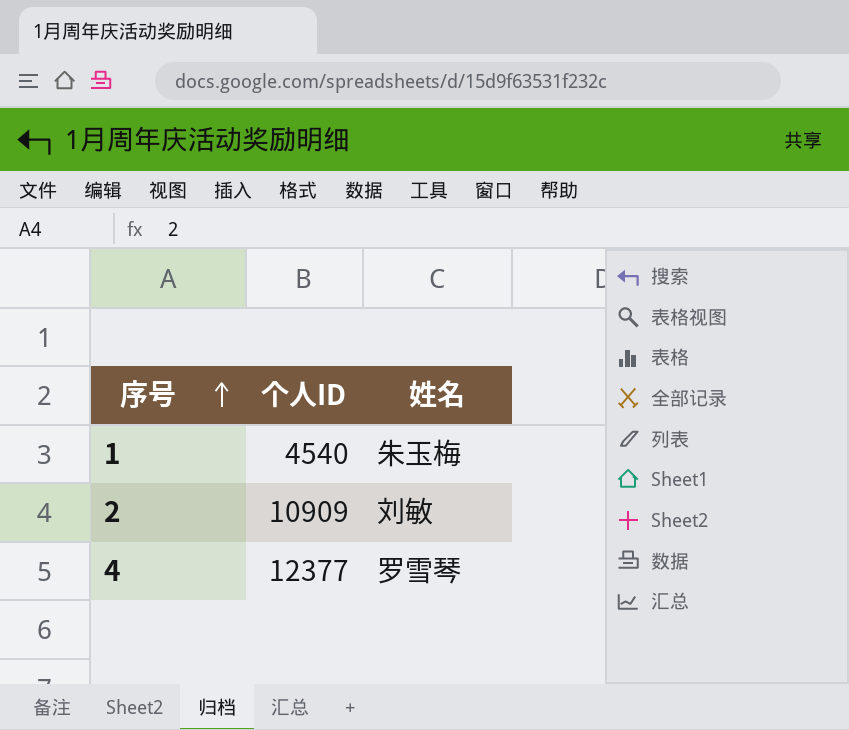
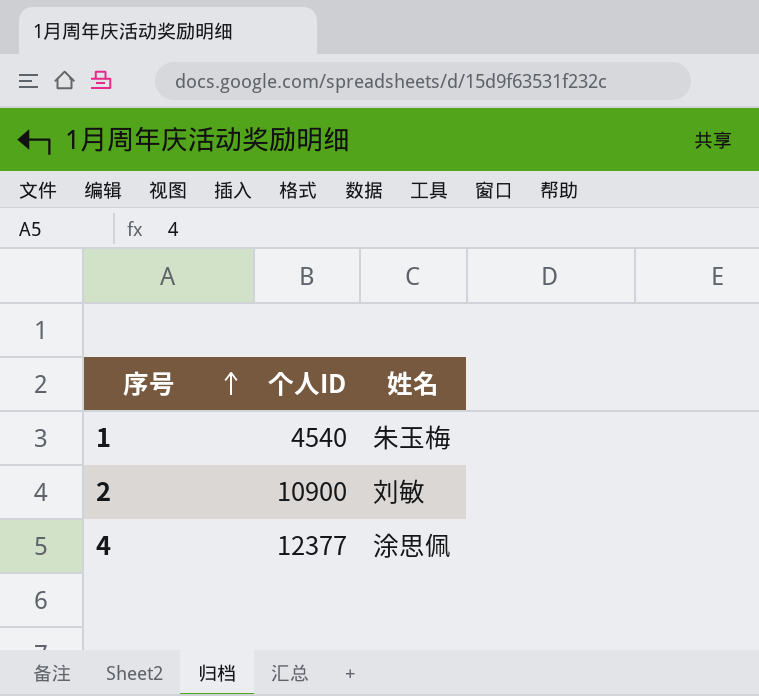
2 | 个人ID: 10909 -> 10900
4 | 姓名: 罗雪琴 -> 涂思佩

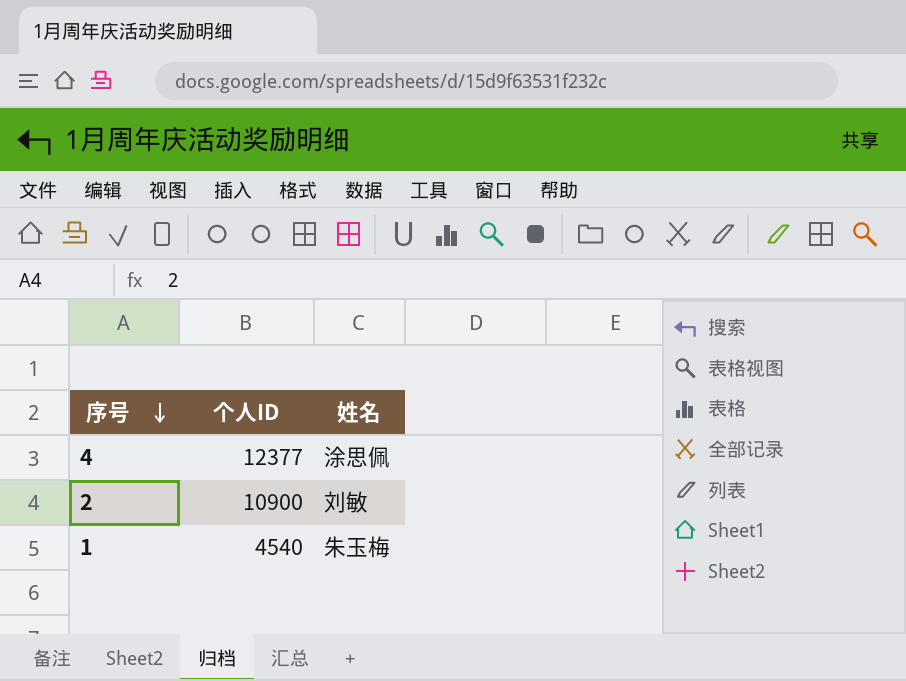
row order: 序号 ascending -> 序号 descending

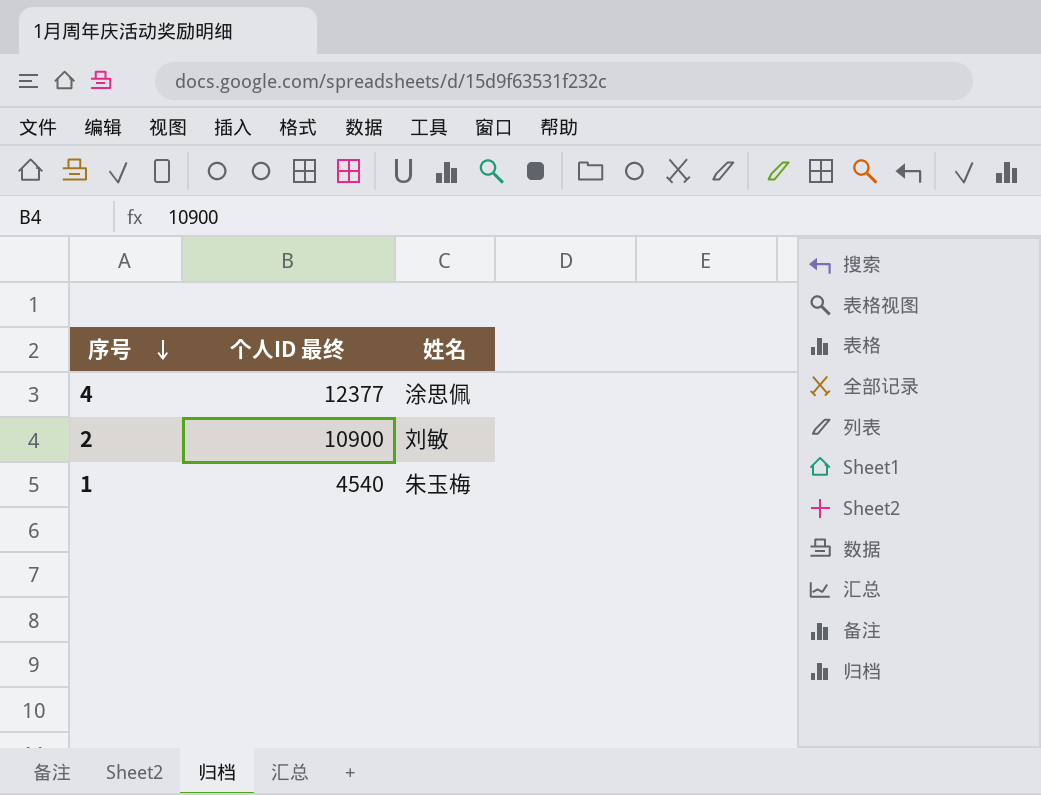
column name: 个人ID -> 个人ID 最终

